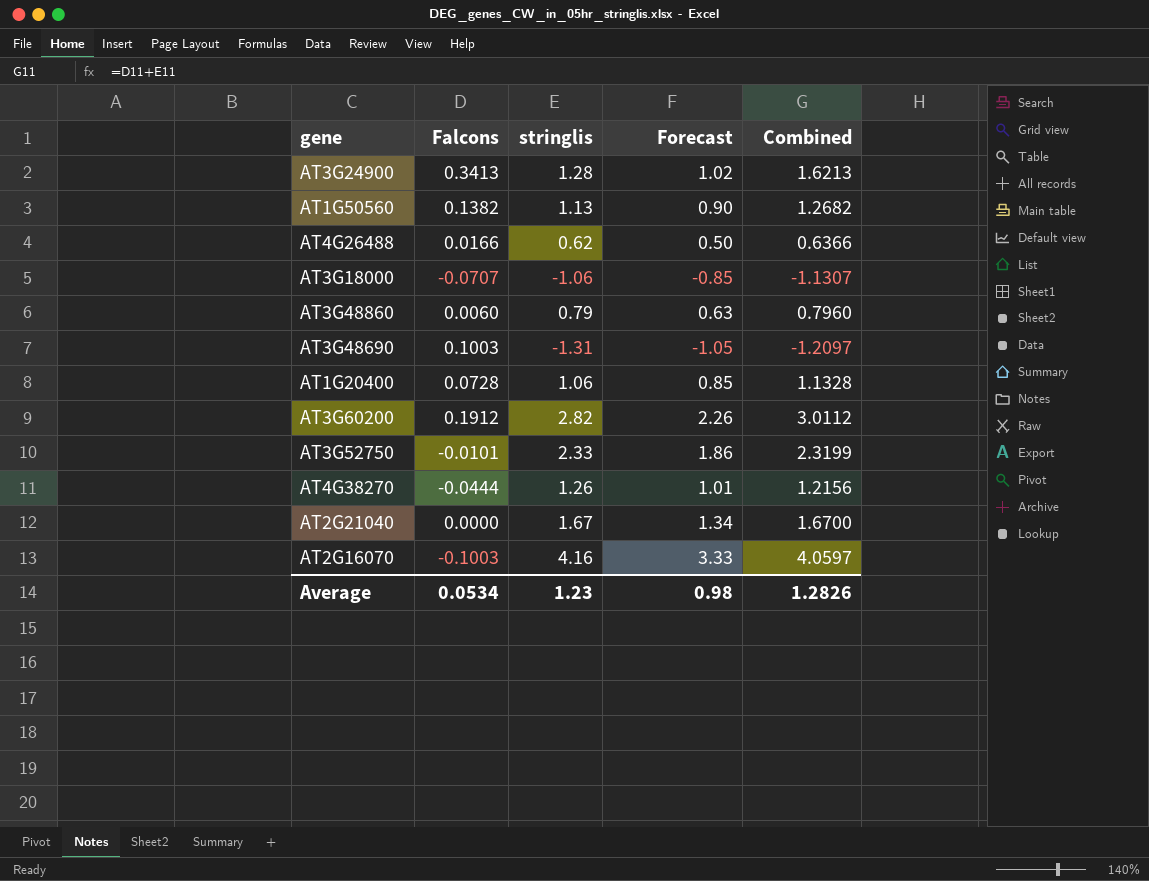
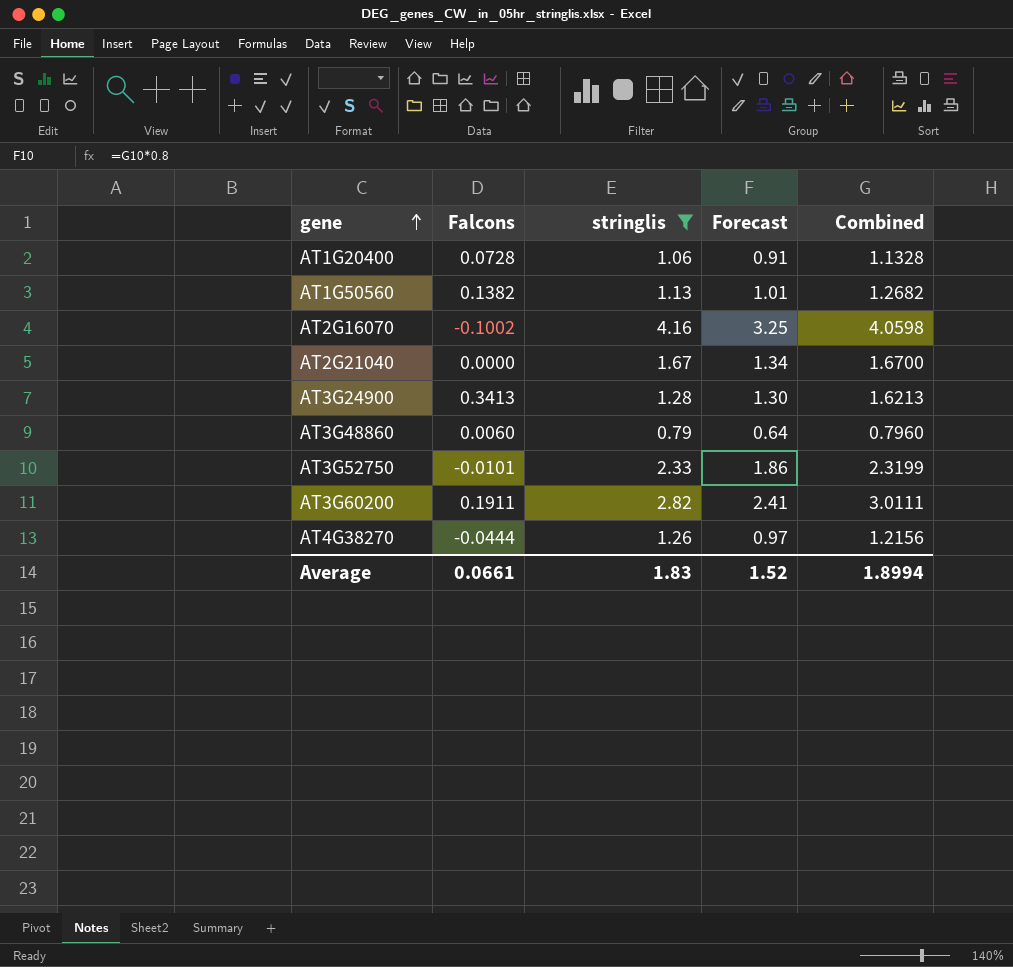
filter: none -> stringlis >= 0.79
row order: none -> gene ascending
column Forecast | formula: [stringlis] * 0.8 -> [Combined] * 0.8
AT2G16070 | Falcons: -0.1003 -> -0.1002
AT2G16070 | Combined: 4.0597 -> 4.0598
AT3G60200 | Falcons: 0.1912 -> 0.1911
AT3G60200 | Combined: 3.0112 -> 3.0111
Average | Falcons: 0.0534 -> 0.0661
Average | stringlis: 1.23 -> 1.83
Average | Forecast: 0.98 -> 1.52
Average | Combined: 1.2826 -> 1.8994

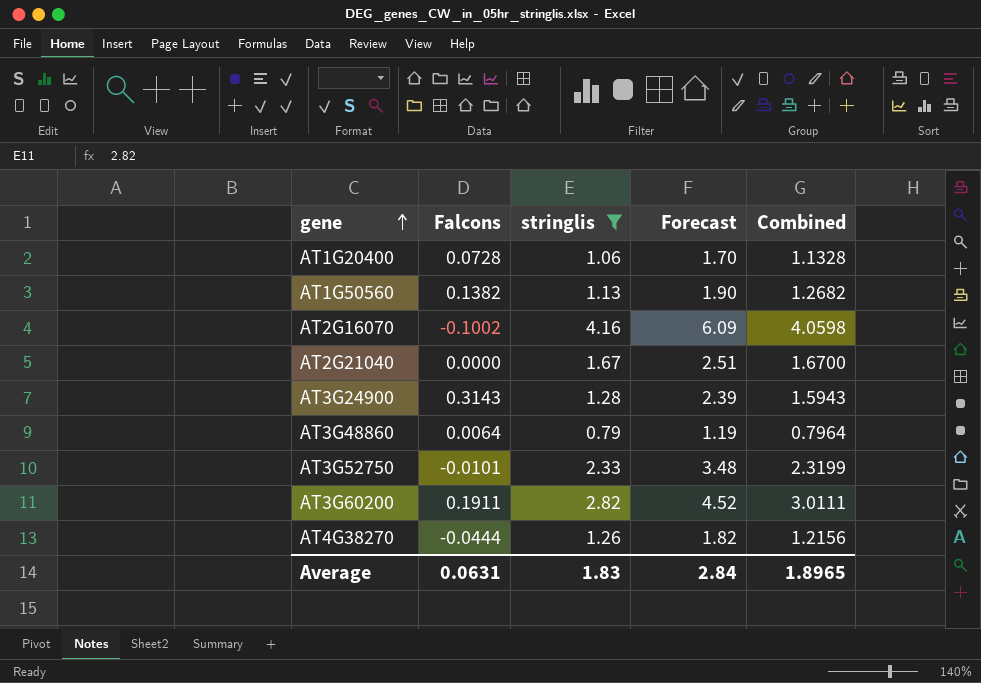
column Forecast | formula: [Combined] * 0.8 -> [Combined] * 1.5
AT3G24900 | Falcons: 0.3413 -> 0.3143
AT3G24900 | Combined: 1.6213 -> 1.5943
AT3G48860 | Falcons: 0.0060 -> 0.0064
AT3G48860 | Combined: 0.7960 -> 0.7964
Average | Falcons: 0.0661 -> 0.0631
Average | Forecast: 1.52 -> 2.84
Average | Combined: 1.8994 -> 1.8965

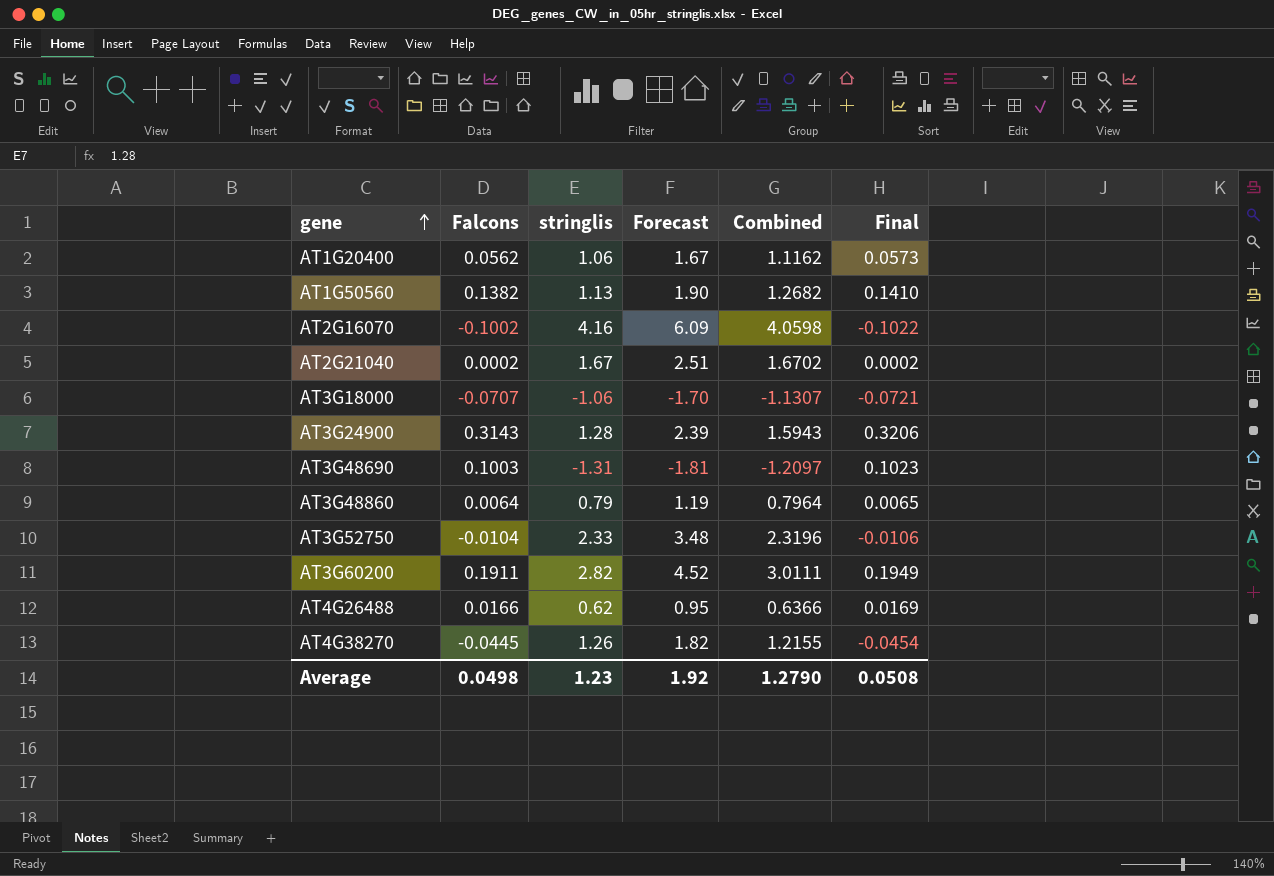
filter: stringlis >= 0.79 -> none
column Final | formula: none -> [Falcons] * 1.02
AT1G20400 | Falcons: 0.0728 -> 0.0562
AT1G20400 | Forecast: 1.70 -> 1.67
AT1G20400 | Combined: 1.1328 -> 1.1162
AT2G21040 | Falcons: 0.0000 -> 0.0002
AT2G21040 | Combined: 1.6700 -> 1.6702
AT3G52750 | Falcons: -0.0101 -> -0.0104
AT3G52750 | Combined: 2.3199 -> 2.3196
AT4G38270 | Falcons: -0.0444 -> -0.0445
AT4G38270 | Combined: 1.2156 -> 1.2155
Average | Falcons: 0.0631 -> 0.0498
Average | stringlis: 1.83 -> 1.23
Average | Forecast: 2.84 -> 1.92
Average | Combined: 1.8965 -> 1.2790

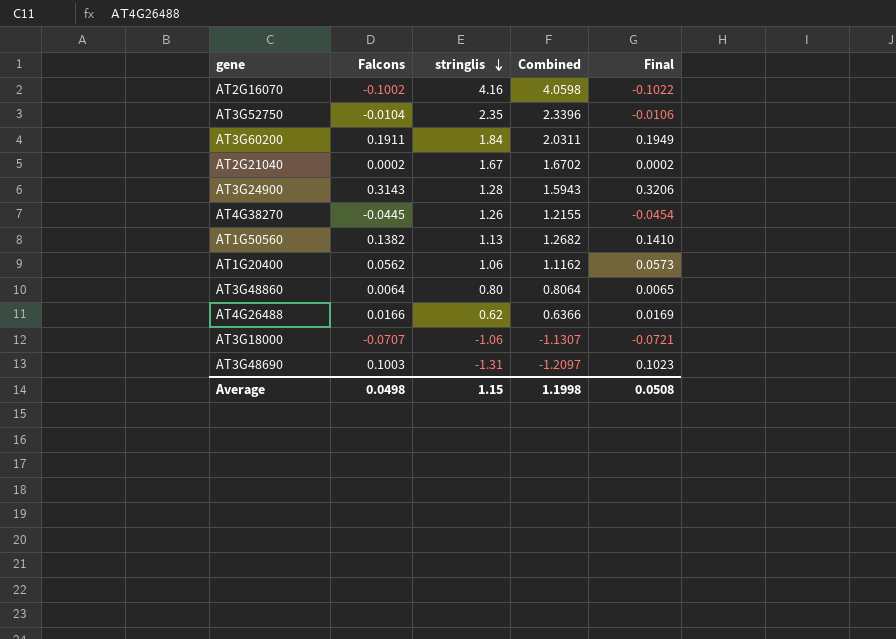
row order: gene ascending -> stringlis descending
column Forecast | formula: [Combined] * 1.5 -> none
AT3G52750 | stringlis: 2.33 -> 2.35
AT3G52750 | Combined: 2.3196 -> 2.3396
AT3G60200 | stringlis: 2.82 -> 1.84
AT3G60200 | Combined: 3.0111 -> 2.0311
AT3G48860 | stringlis: 0.79 -> 0.80
AT3G48860 | Combined: 0.7964 -> 0.8064
Average | stringlis: 1.23 -> 1.15
Average | Combined: 1.2790 -> 1.1998

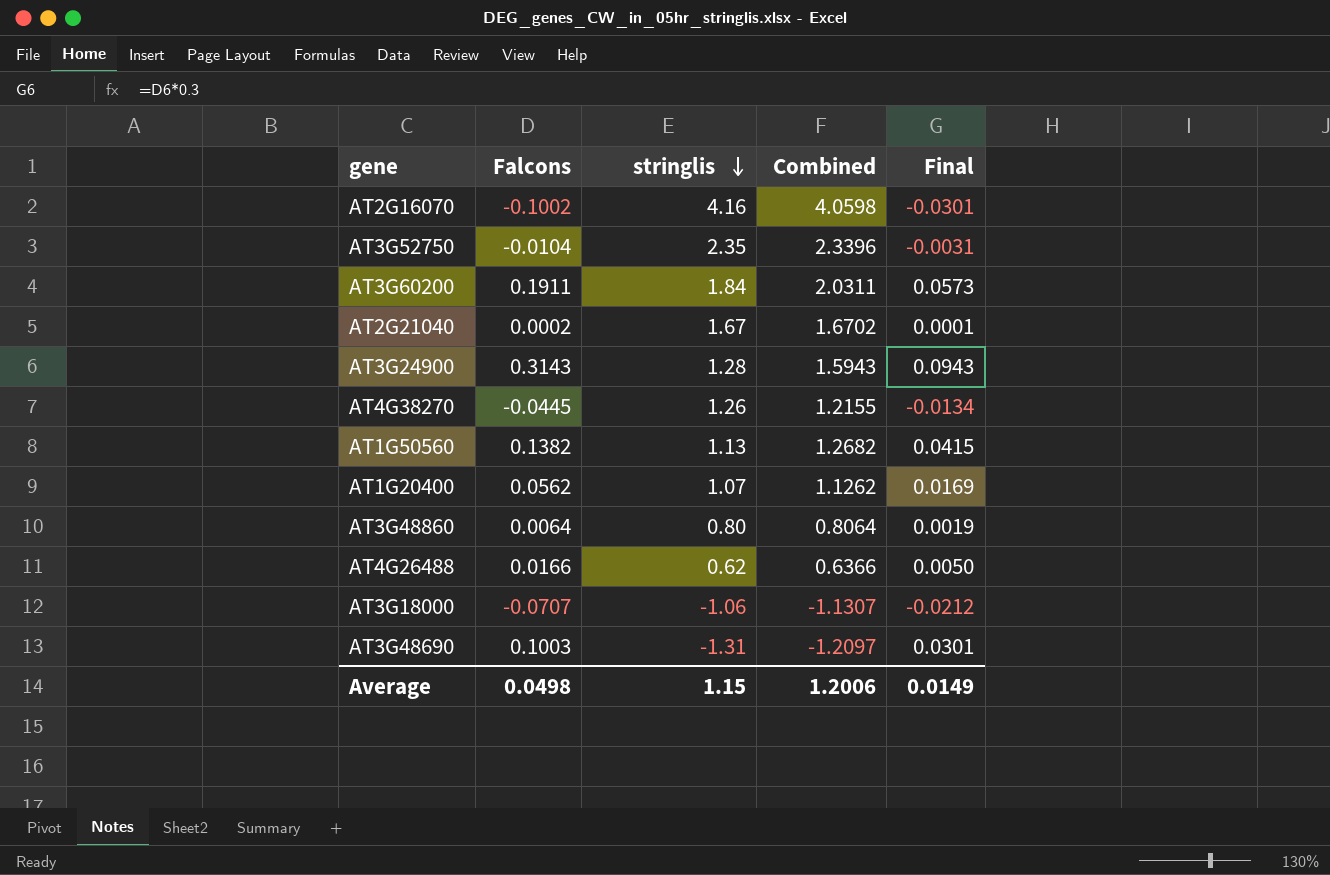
column Final | formula: [Falcons] * 1.02 -> [Falcons] * 0.3
AT1G20400 | stringlis: 1.06 -> 1.07
AT1G20400 | Combined: 1.1162 -> 1.1262
Average | Combined: 1.1998 -> 1.2006
Average | Final: 0.0508 -> 0.0149

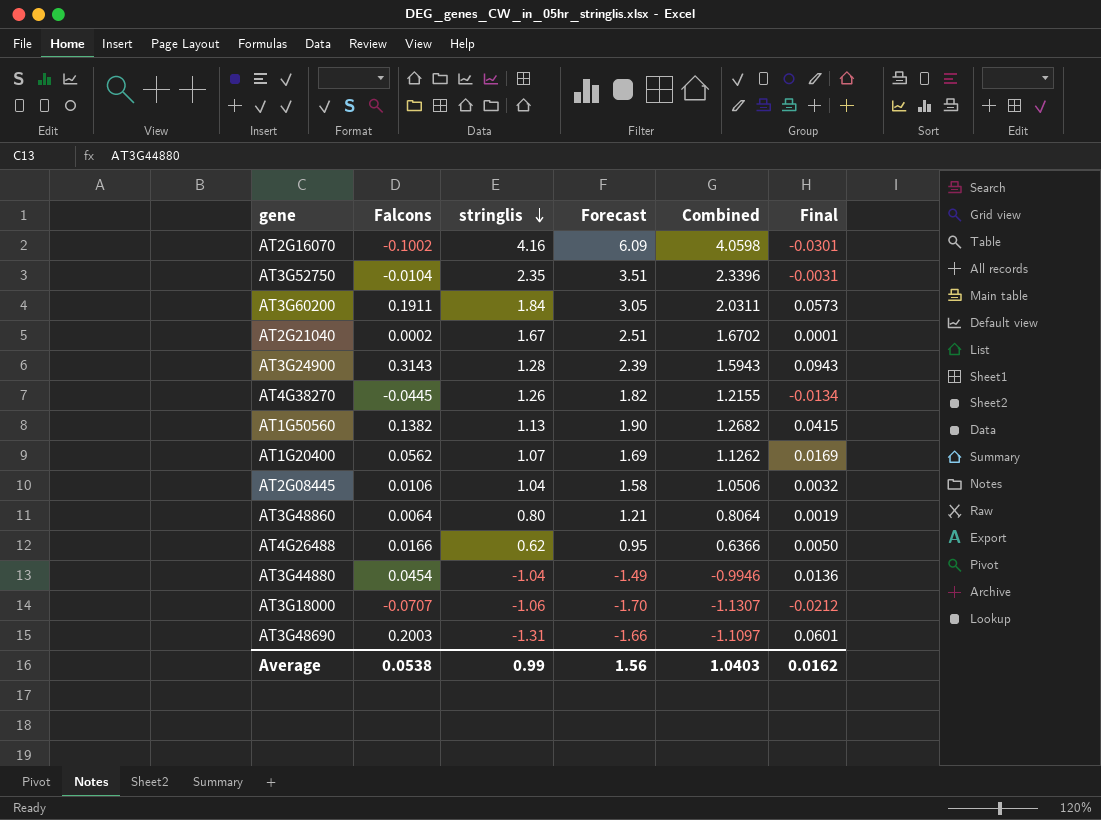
column Forecast | formula: none -> [Combined] * 1.5
row AT2G08445: none -> 0.0106 | 1.04 | 1.58 | 1.0506 | 0.0032
row AT3G44880: none -> 0.0454 | -1.04 | -1.49 | -0.9946 | 0.0136
AT3G48690 | Falcons: 0.1003 -> 0.2003
AT3G48690 | Combined: -1.2097 -> -1.1097
AT3G48690 | Final: 0.0301 -> 0.0601
Average | Falcons: 0.0498 -> 0.0538
Average | stringlis: 1.15 -> 0.99
Average | Combined: 1.2006 -> 1.0403
Average | Final: 0.0149 -> 0.0162

